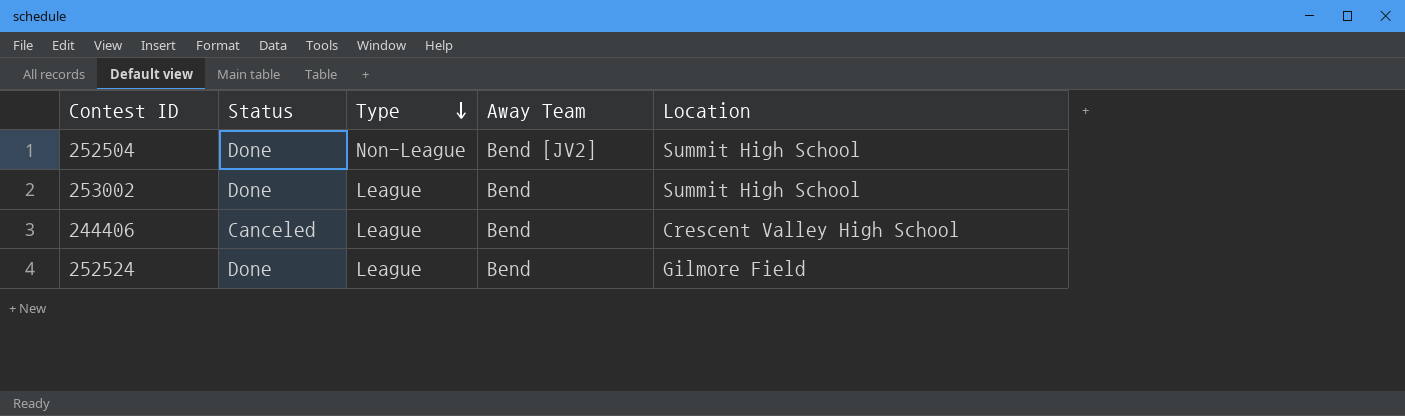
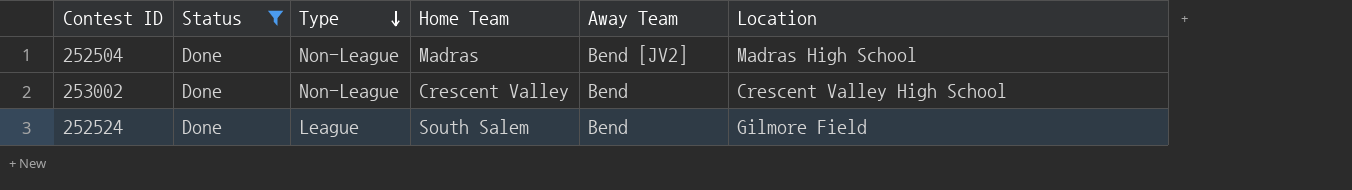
filter: none -> Status = Done
column Home Team | position: none -> 4
252504 | Location: Summit High School -> Madras High School
253002 | Type: League -> Non-League
253002 | Location: Summit High School -> Crescent Valley High School

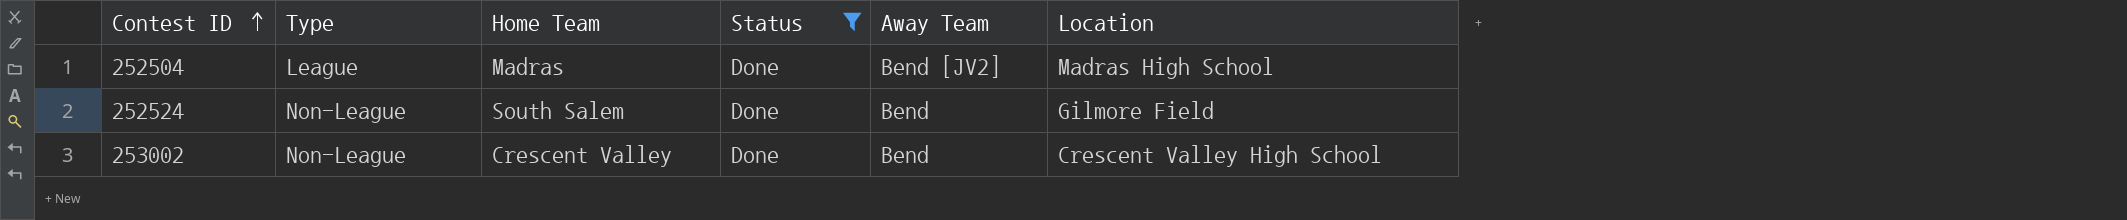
row order: Type descending -> Contest ID ascending
column Status | position: 2 -> 4
252504 | Type: Non-League -> League
252524 | Type: League -> Non-League

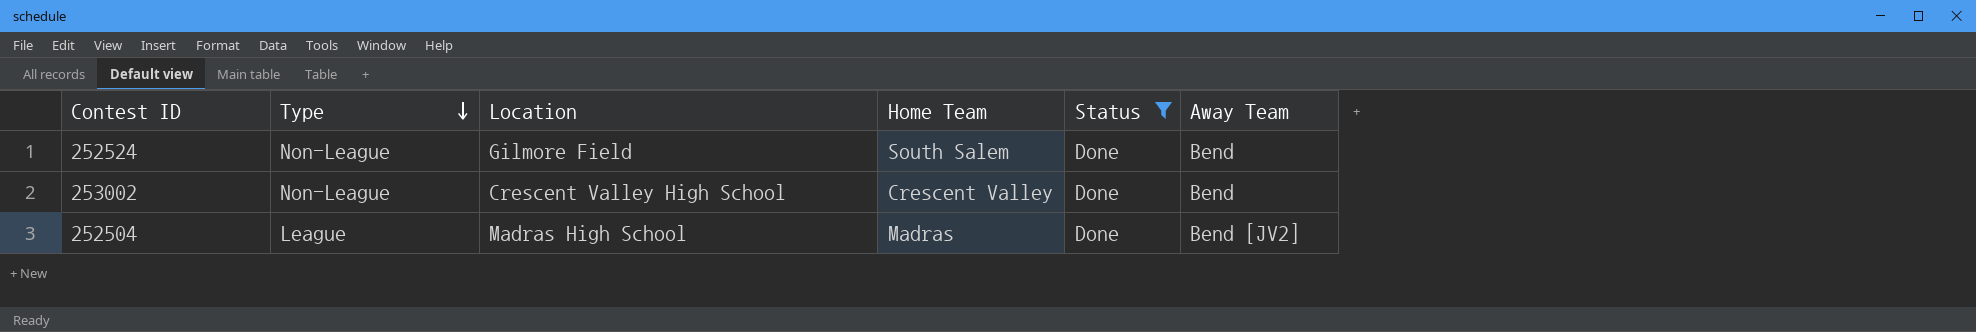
row order: Contest ID ascending -> Type descending
column Location | position: 6 -> 3

